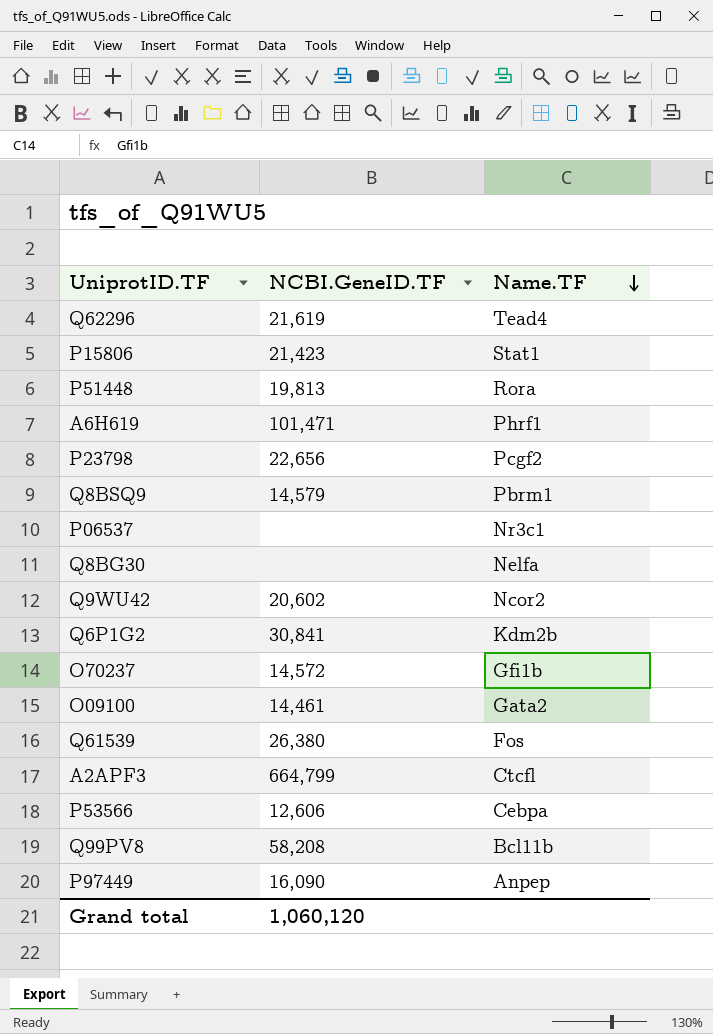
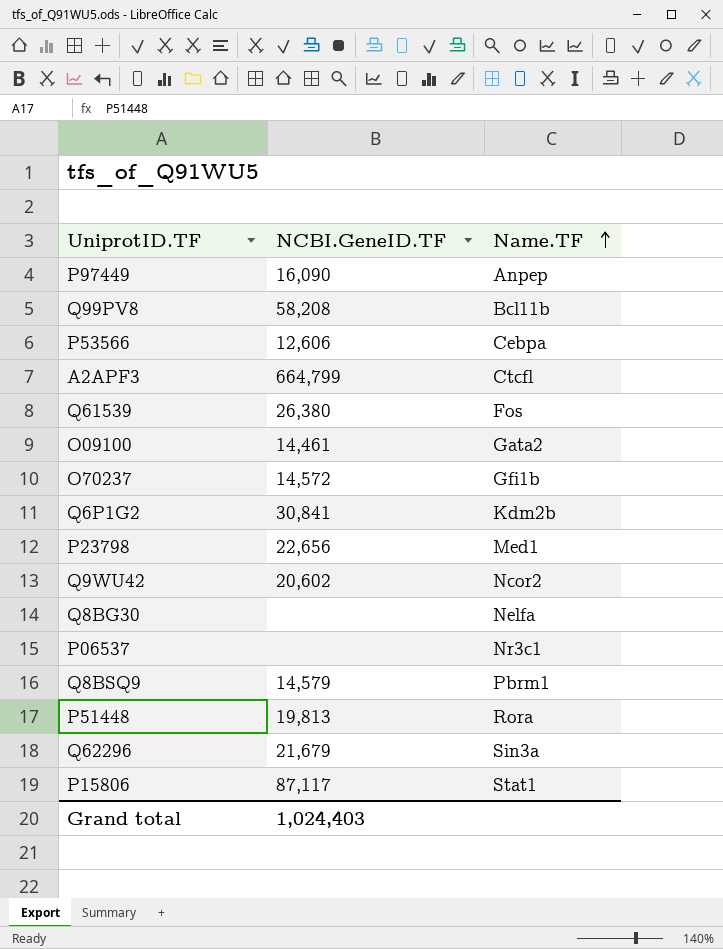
row order: Name.TF descending -> Name.TF ascending
row A6H619: 101,471 | Phrf1 -> none
P23798 | Name.TF: Pcgf2 -> Med1
Q62296 | NCBI.GeneID.TF: 21,619 -> 21,679
Q62296 | Name.TF: Tead4 -> Sin3a
P15806 | NCBI.GeneID.TF: 21,423 -> 87,117
Grand total | NCBI.GeneID.TF: 1,060,120 -> 1,024,403

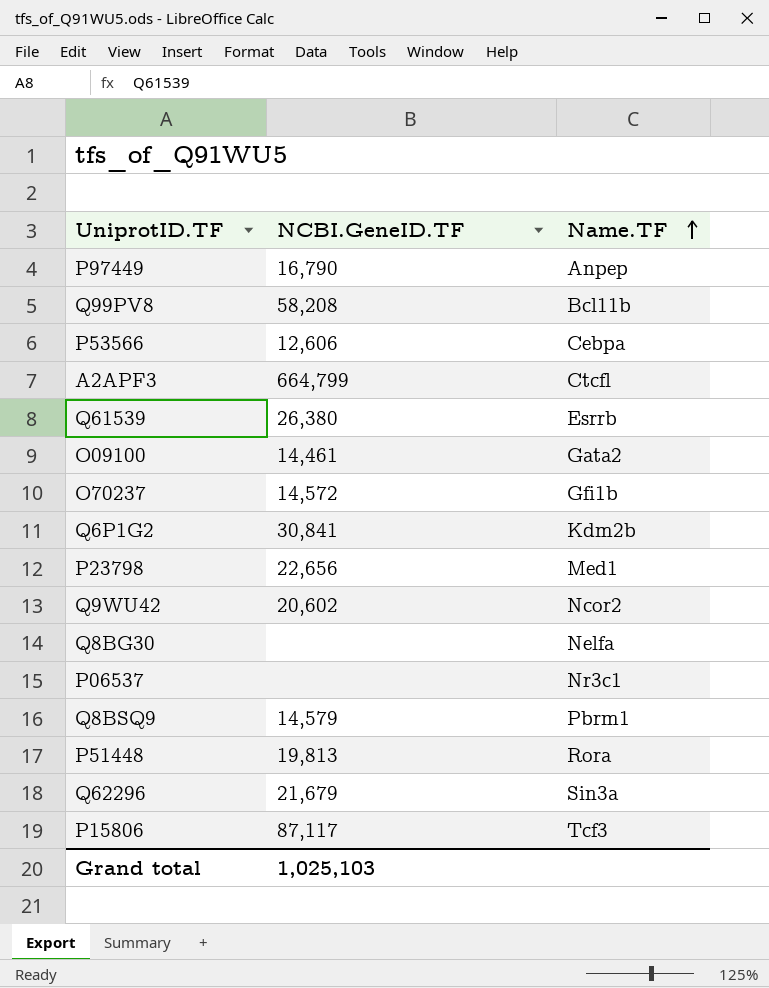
P97449 | NCBI.GeneID.TF: 16,090 -> 16,790
Q61539 | Name.TF: Fos -> Esrrb
P15806 | Name.TF: Stat1 -> Tcf3
Grand total | NCBI.GeneID.TF: 1,024,403 -> 1,025,103

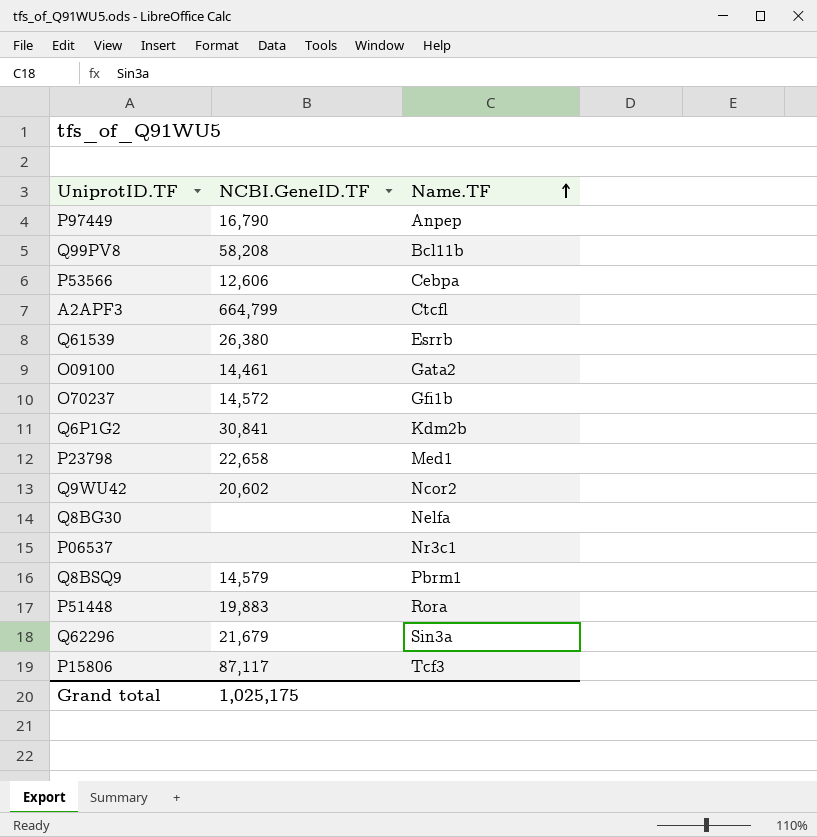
P23798 | NCBI.GeneID.TF: 22,656 -> 22,658
P51448 | NCBI.GeneID.TF: 19,813 -> 19,883
Grand total | NCBI.GeneID.TF: 1,025,103 -> 1,025,175

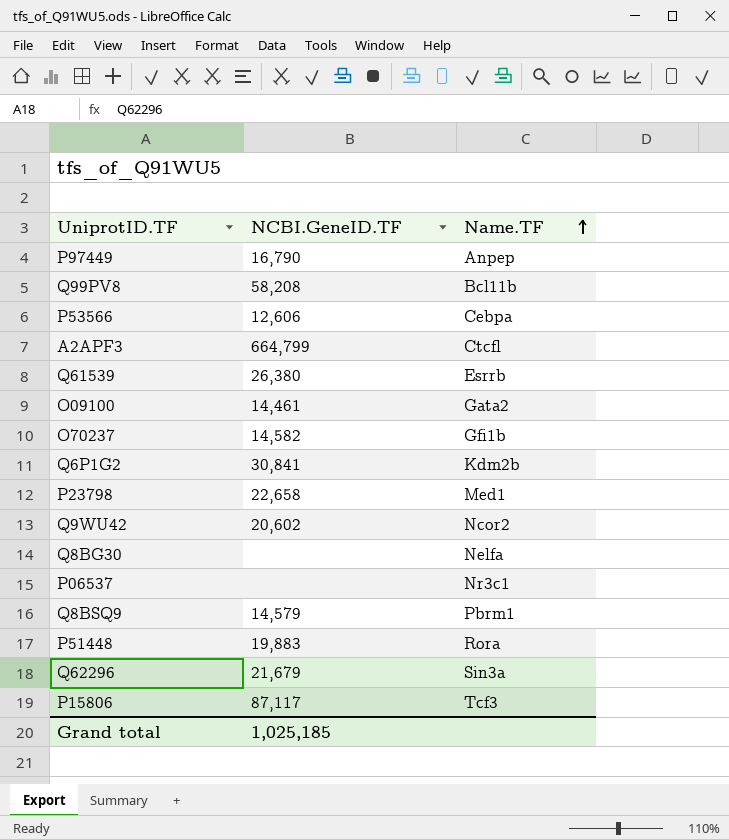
O70237 | NCBI.GeneID.TF: 14,572 -> 14,582
Grand total | NCBI.GeneID.TF: 1,025,175 -> 1,025,185

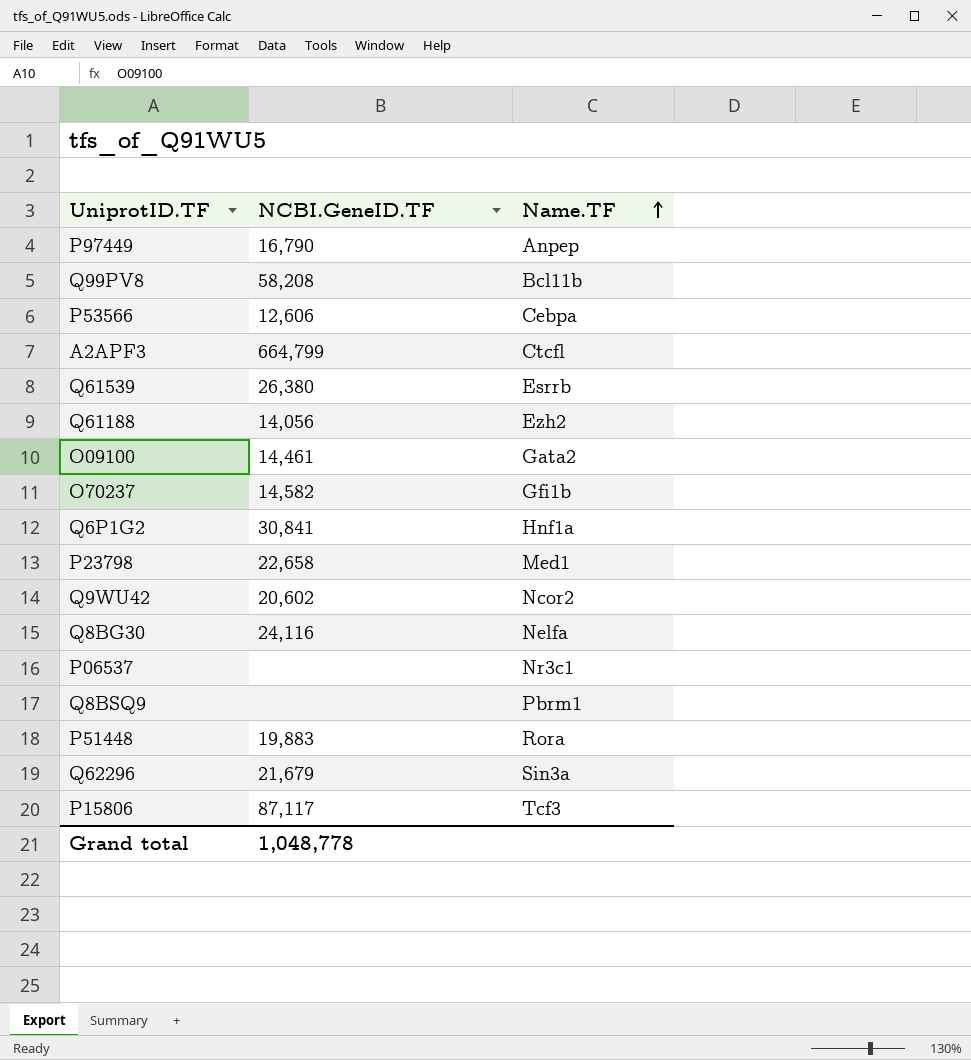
row Q61188: none -> 14,056 | Ezh2
Q6P1G2 | Name.TF: Kdm2b -> Hnf1a
Q8BG30 | NCBI.GeneID.TF: none -> 24,116
Q8BSQ9 | NCBI.GeneID.TF: 14,579 -> none
Grand total | NCBI.GeneID.TF: 1,025,185 -> 1,048,778

